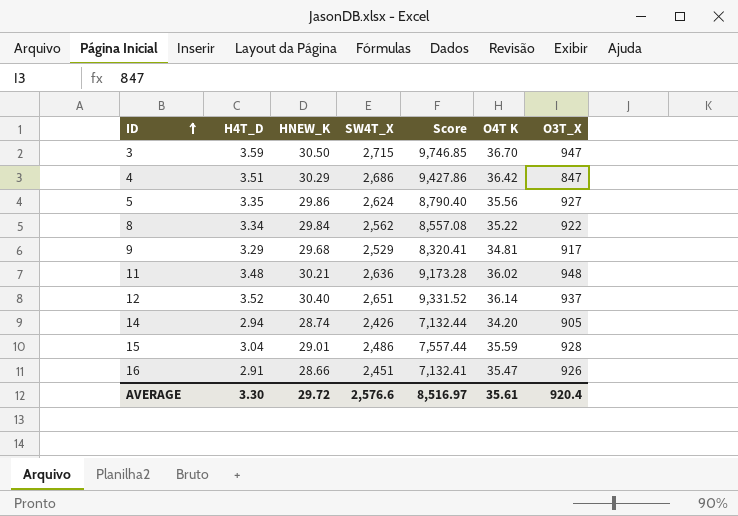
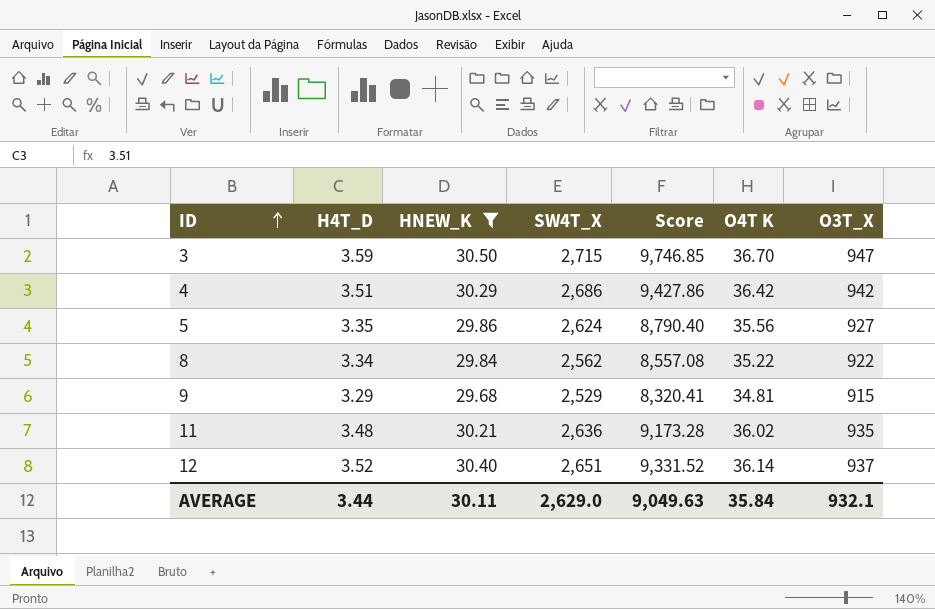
filter: none -> HNEW_K >= 29.68
4 | O3T_X: 847 -> 942
9 | O3T_X: 917 -> 915
11 | O3T_X: 948 -> 935
AVERAGE | H4T_D: 3.30 -> 3.44
AVERAGE | HNEW_K: 29.72 -> 30.11
AVERAGE | SW4T_X: 2,576.6 -> 2,629.0
AVERAGE | Score: 8,516.97 -> 9,049.63
AVERAGE | O4T K: 35.61 -> 35.84
AVERAGE | O3T_X: 920.4 -> 932.1

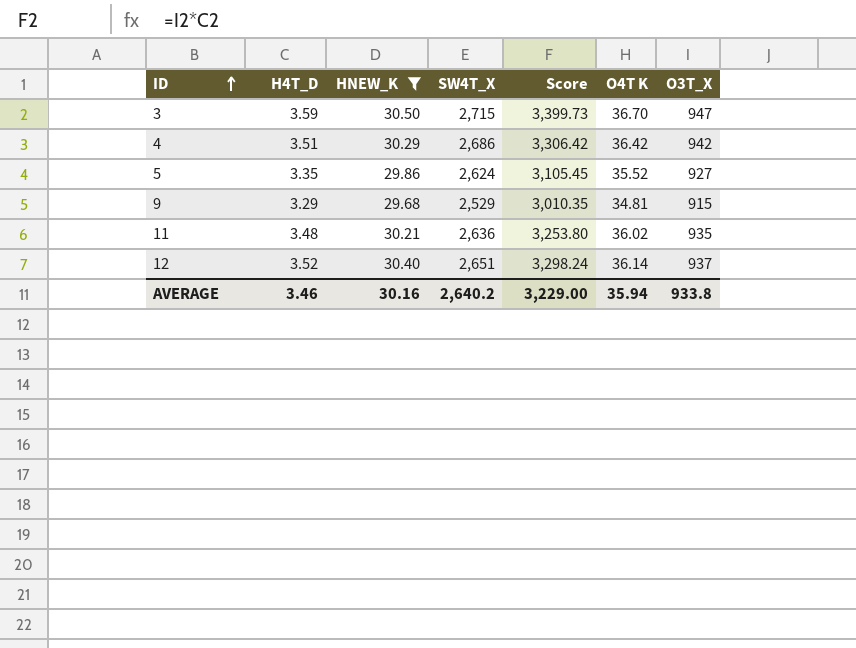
column Score | formula: [H4T_D] * [SW4T_X] -> [H4T_D] * [O3T_X]
row 8: 3.34 | 29.84 | 2,562 | 8,557.08 | 35.22 | 922 -> none
5 | O4T K: 35.56 -> 35.52
AVERAGE | H4T_D: 3.44 -> 3.46
AVERAGE | HNEW_K: 30.11 -> 30.16
AVERAGE | SW4T_X: 2,629.0 -> 2,640.2
AVERAGE | Score: 9,049.63 -> 3,229.00
AVERAGE | O4T K: 35.84 -> 35.94
AVERAGE | O3T_X: 932.1 -> 933.8

